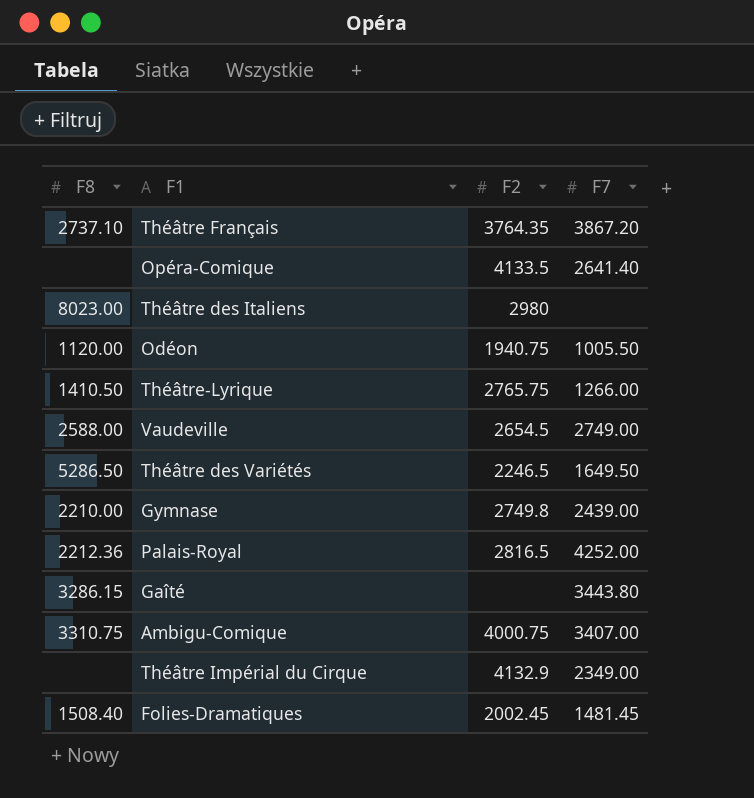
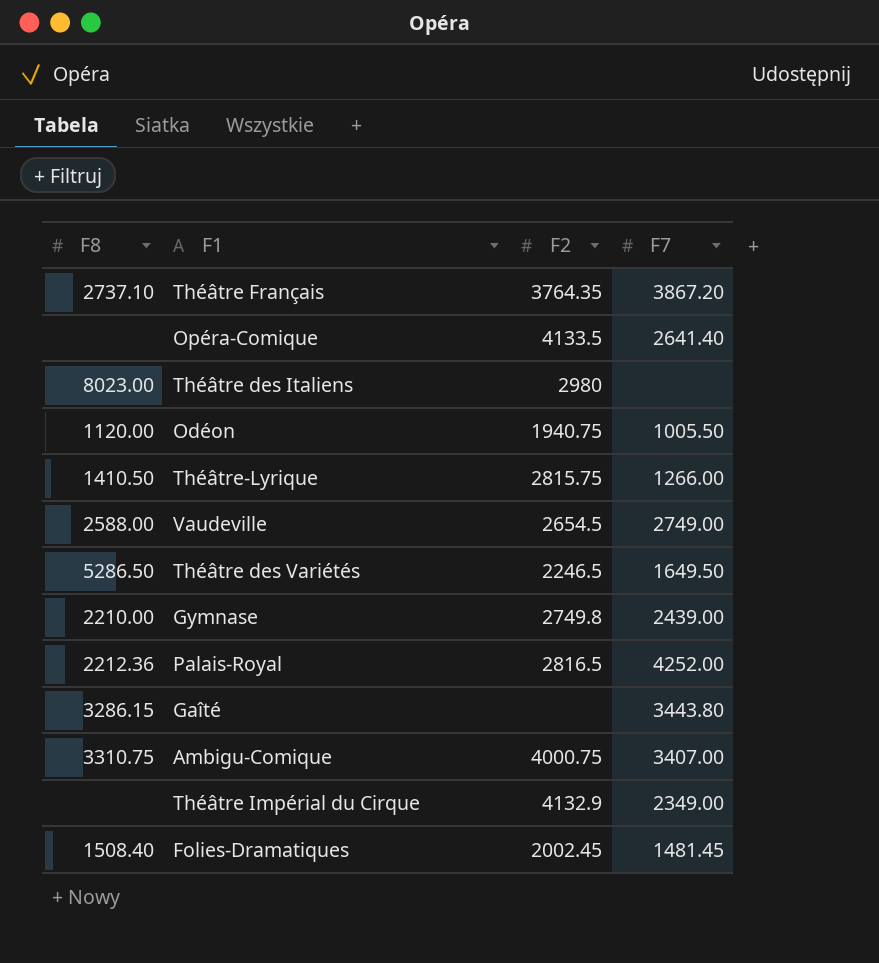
Théâtre-Lyrique | F2: 2765.75 -> 2815.75

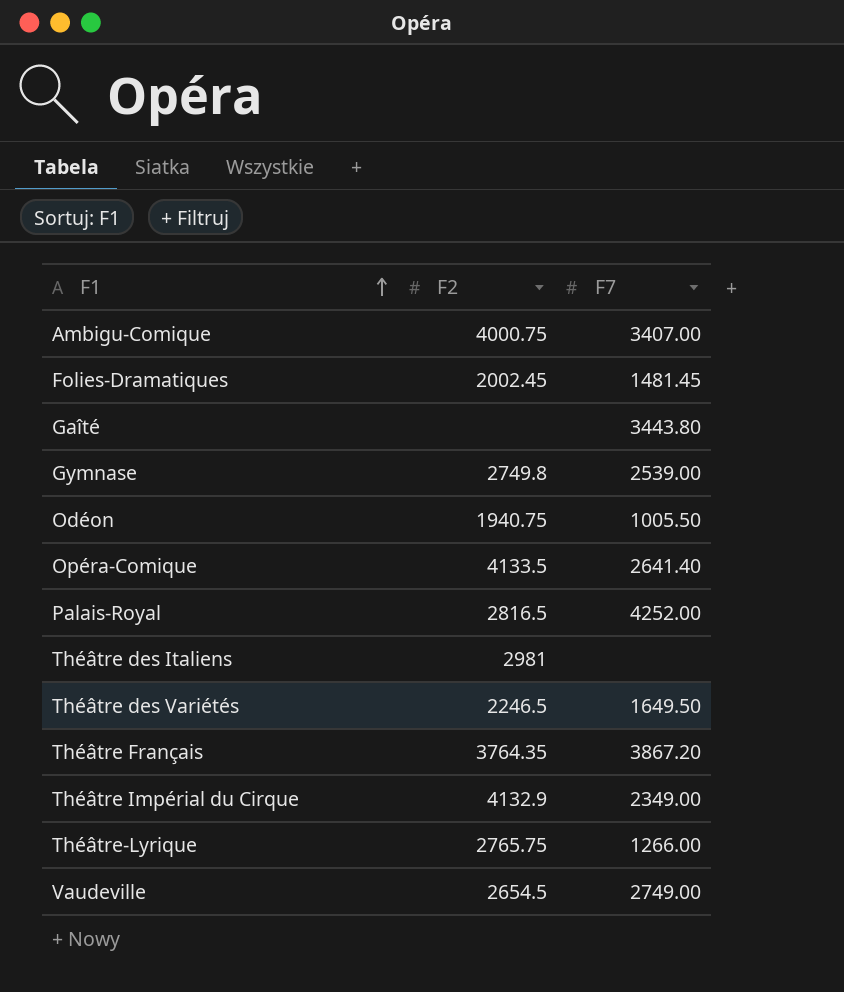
row order: none -> F1 ascending
column F8 | position: 1 -> none
Gymnase | F7: 2439.00 -> 2539.00
Théâtre des Italiens | F2: 2980 -> 2981
Théâtre-Lyrique | F2: 2815.75 -> 2765.75

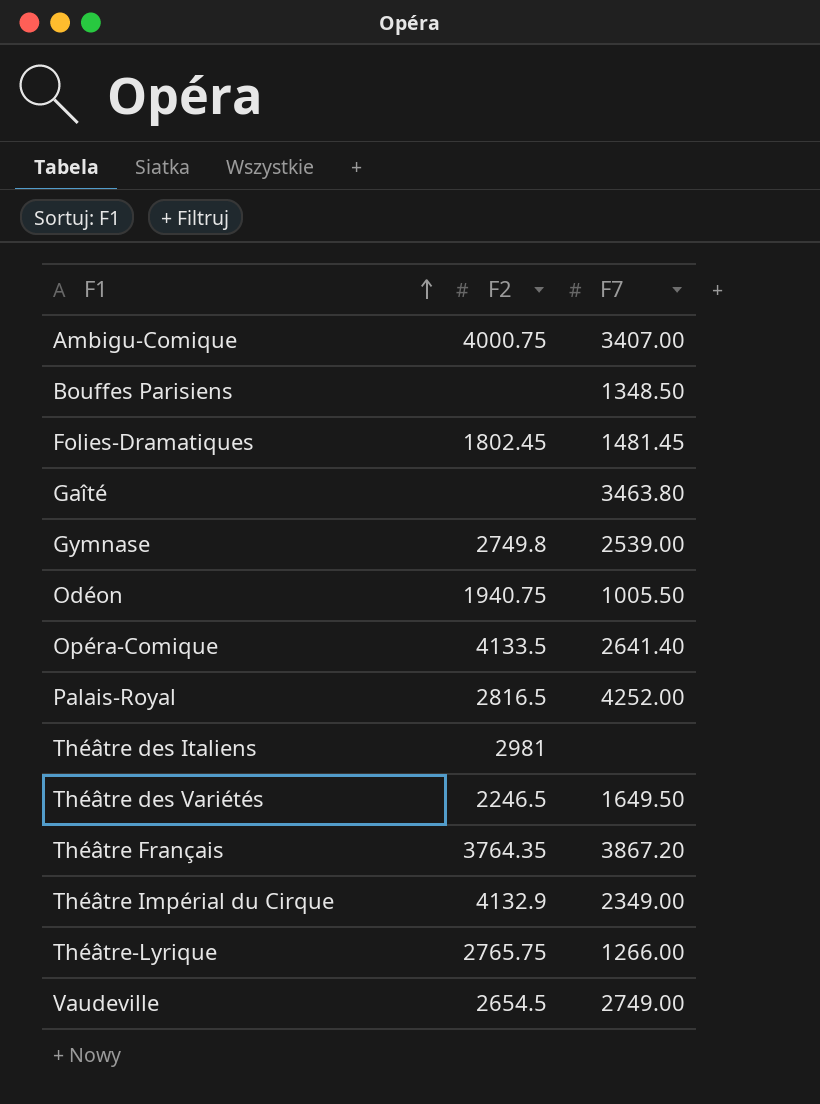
row Bouffes Parisiens: none -> none | 1348.50
Folies-Dramatiques | F2: 2002.45 -> 1802.45
Gaîté | F7: 3443.80 -> 3463.80

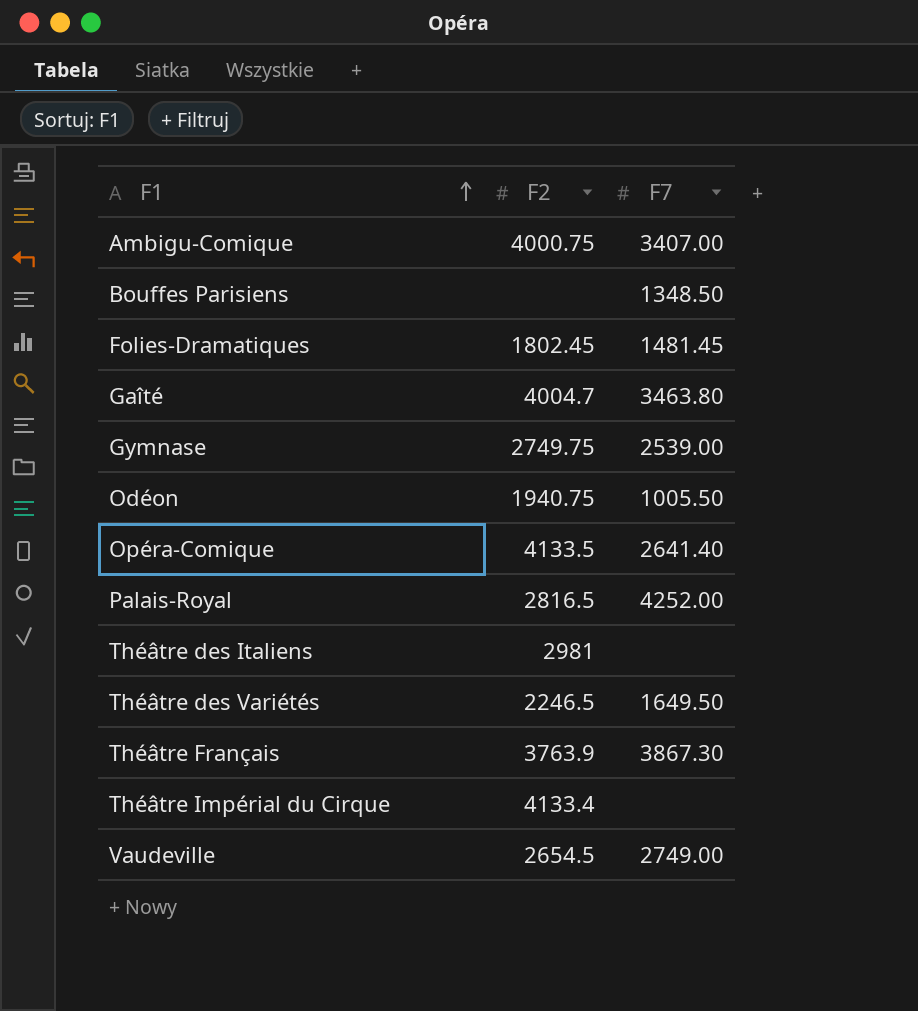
row Théâtre-Lyrique: 2765.75 | 1266.00 -> none
Gaîté | F2: none -> 4004.7
Gymnase | F2: 2749.8 -> 2749.75
Théâtre Français | F2: 3764.35 -> 3763.9
Théâtre Français | F7: 3867.20 -> 3867.30
Théâtre Impérial du Cirque | F2: 4132.9 -> 4133.4
Théâtre Impérial du Cirque | F7: 2349.00 -> none

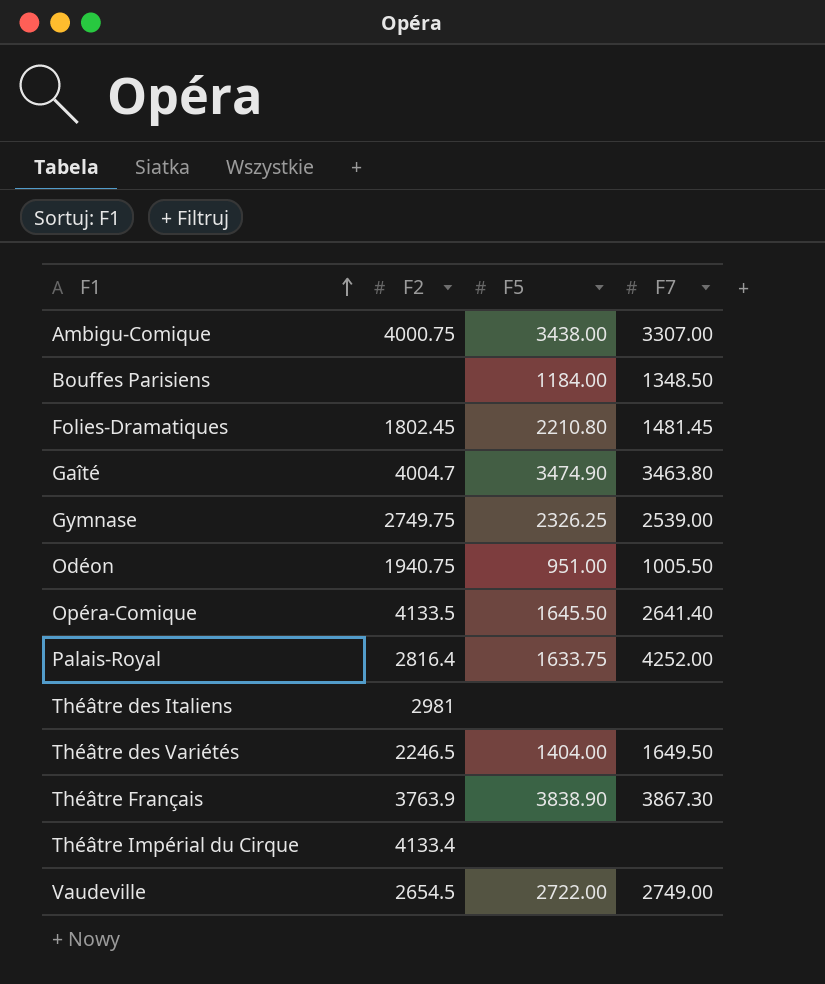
column F5 | position: none -> 3
Ambigu-Comique | F7: 3407.00 -> 3307.00
Palais-Royal | F2: 2816.5 -> 2816.4

